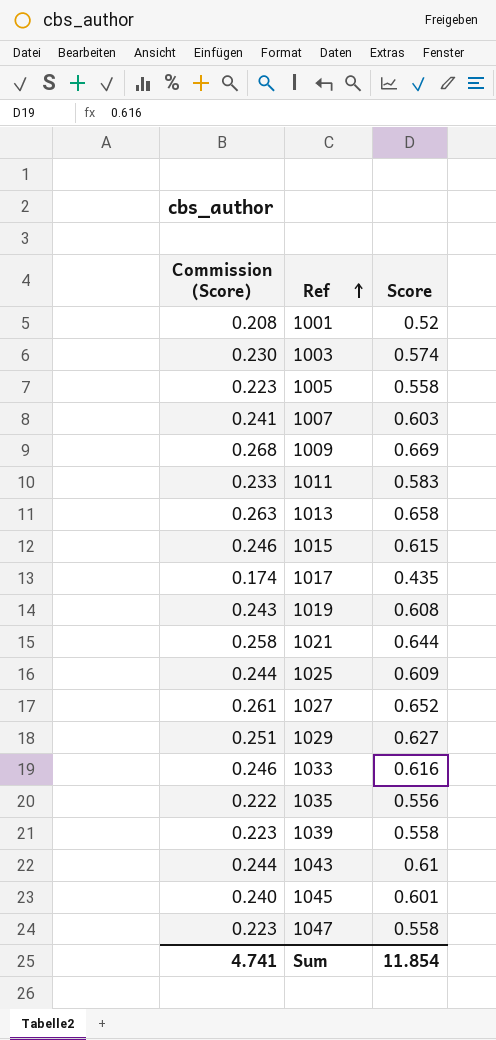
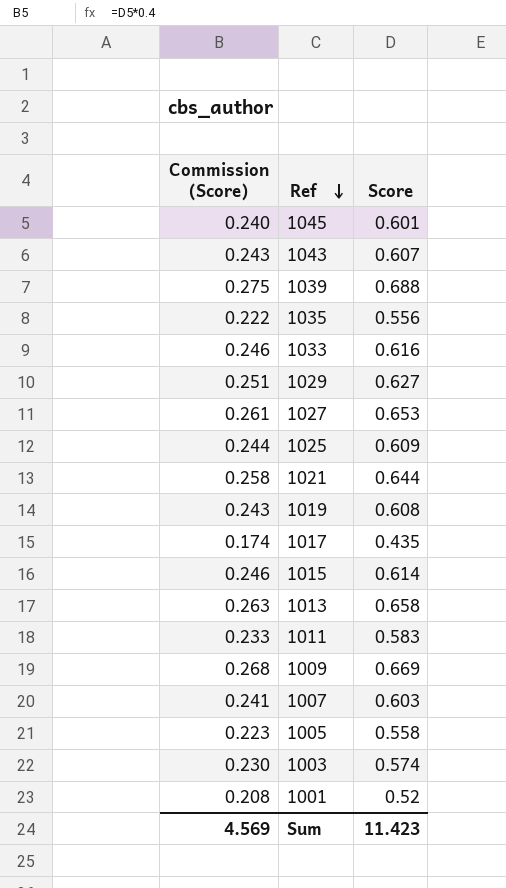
row order: Ref ascending -> Ref descending
row 1047: 0.223 | 0.558 -> none
1043 | Commission (Score): 0.244 -> 0.243
1043 | Score: 0.61 -> 0.607
1039 | Commission (Score): 0.223 -> 0.275
1039 | Score: 0.558 -> 0.688
1027 | Score: 0.652 -> 0.653
1015 | Score: 0.615 -> 0.614
Sum | Commission (Score): 4.741 -> 4.569
Sum | Score: 11.854 -> 11.423

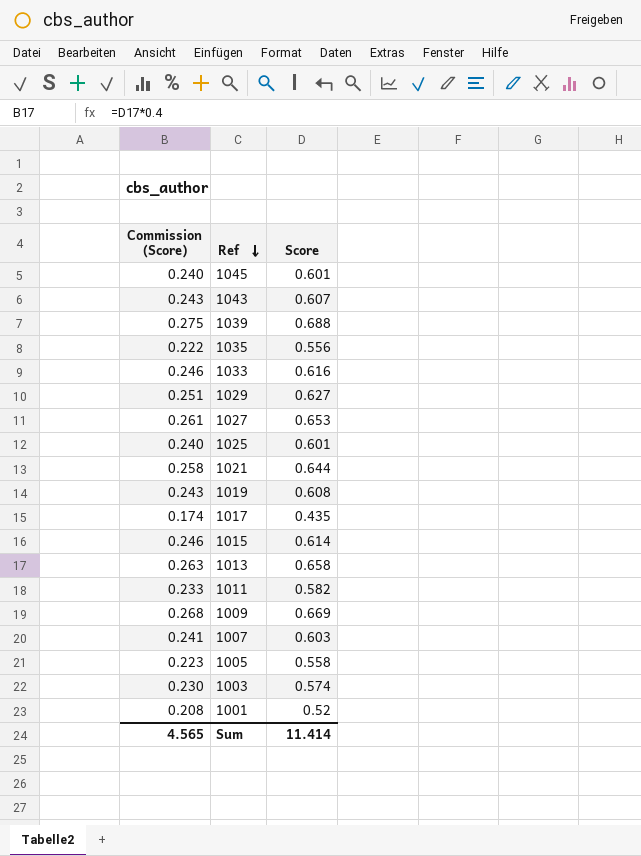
1025 | Commission (Score): 0.244 -> 0.240
1025 | Score: 0.609 -> 0.601
1011 | Score: 0.583 -> 0.582
Sum | Commission (Score): 4.569 -> 4.565
Sum | Score: 11.423 -> 11.414

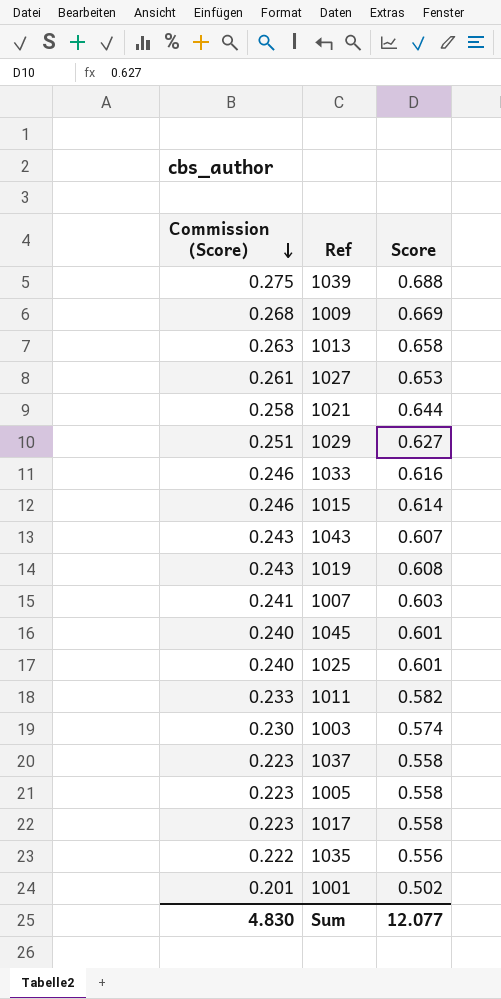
row order: Ref descending -> Commission (Score) descending
row 1037: none -> 0.223 | 0.558
1017 | Commission (Score): 0.174 -> 0.223
1017 | Score: 0.435 -> 0.558
1001 | Commission (Score): 0.208 -> 0.201
1001 | Score: 0.52 -> 0.502
Sum | Commission (Score): 4.565 -> 4.830
Sum | Score: 11.414 -> 12.077

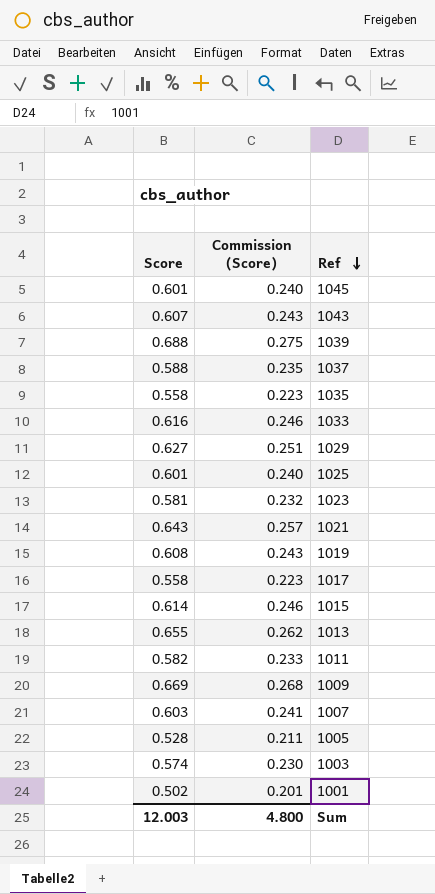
row order: Commission (Score) descending -> Ref descending
column Score | position: 3 -> 1
row 1027: 0.261 | 0.653 -> none
1037 | Score: 0.558 -> 0.588
1037 | Commission (Score): 0.223 -> 0.235
1035 | Score: 0.556 -> 0.558
1035 | Commission (Score): 0.222 -> 0.223
row 1023: none -> 0.581 | 0.232
1021 | Score: 0.644 -> 0.643
1021 | Commission (Score): 0.258 -> 0.257
1013 | Score: 0.658 -> 0.655
1013 | Commission (Score): 0.263 -> 0.262
1005 | Score: 0.558 -> 0.528
1005 | Commission (Score): 0.223 -> 0.211
Sum | Score: 12.077 -> 12.003
Sum | Commission (Score): 4.830 -> 4.800

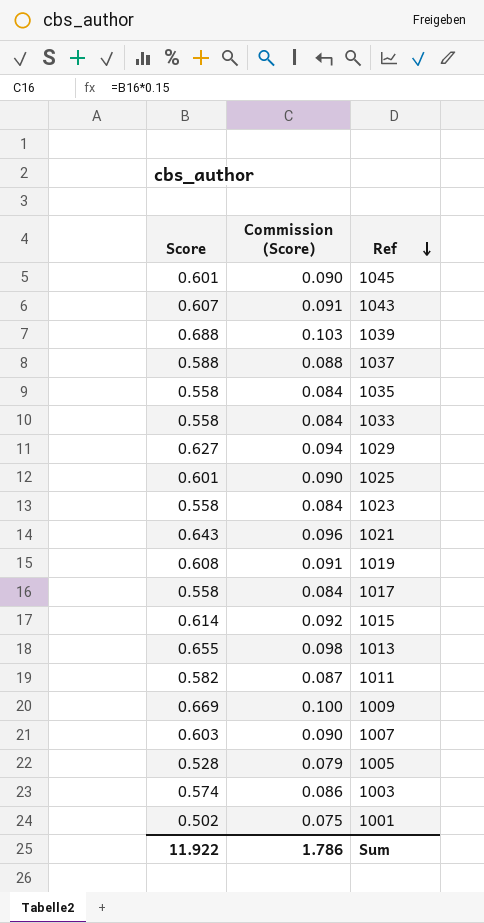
column Commission (Score) | formula: [Score] * 0.4 -> [Score] * 0.15
1033 | Score: 0.616 -> 0.558
1023 | Score: 0.581 -> 0.558
Sum | Score: 12.003 -> 11.922
Sum | Commission (Score): 4.800 -> 1.786

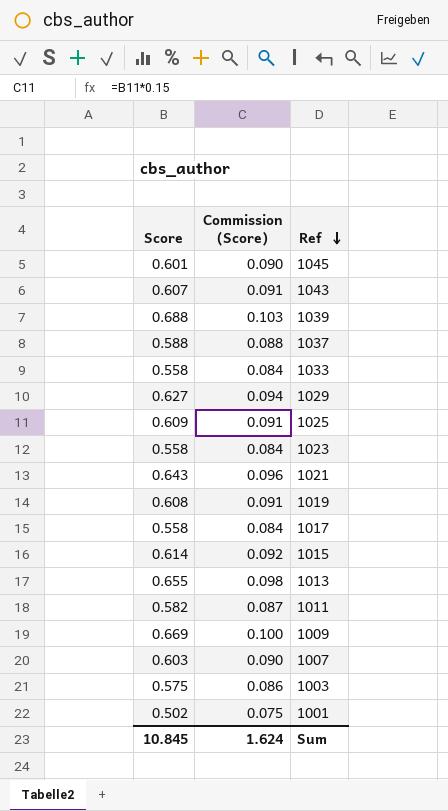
row 1035: 0.558 | 0.084 -> none
row 1005: 0.528 | 0.079 -> none
1025 | Score: 0.601 -> 0.609
1025 | Commission (Score): 0.090 -> 0.091
1003 | Score: 0.574 -> 0.575
Sum | Score: 11.922 -> 10.845
Sum | Commission (Score): 1.786 -> 1.624

